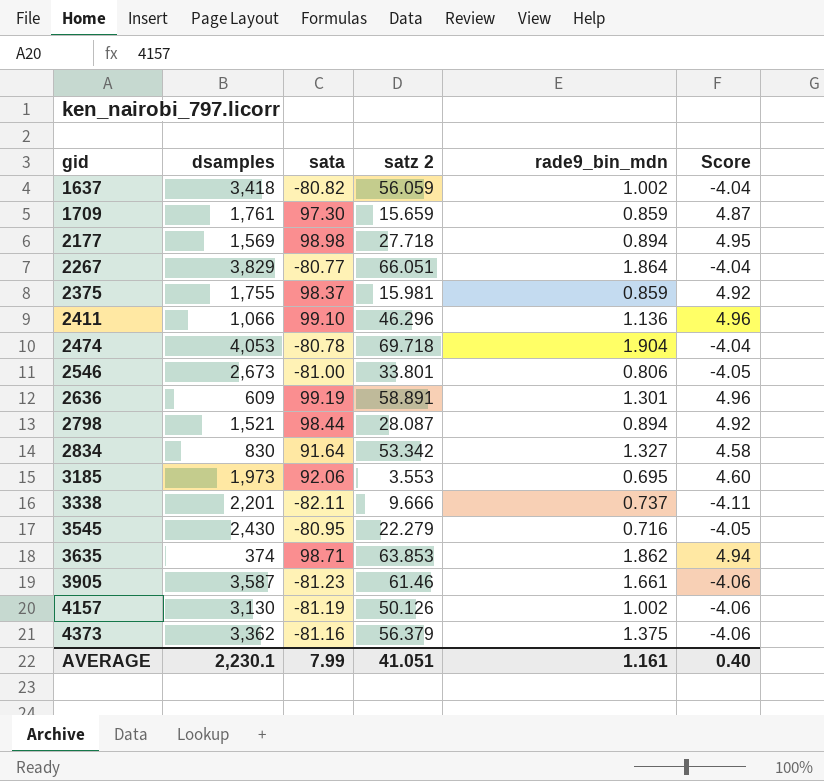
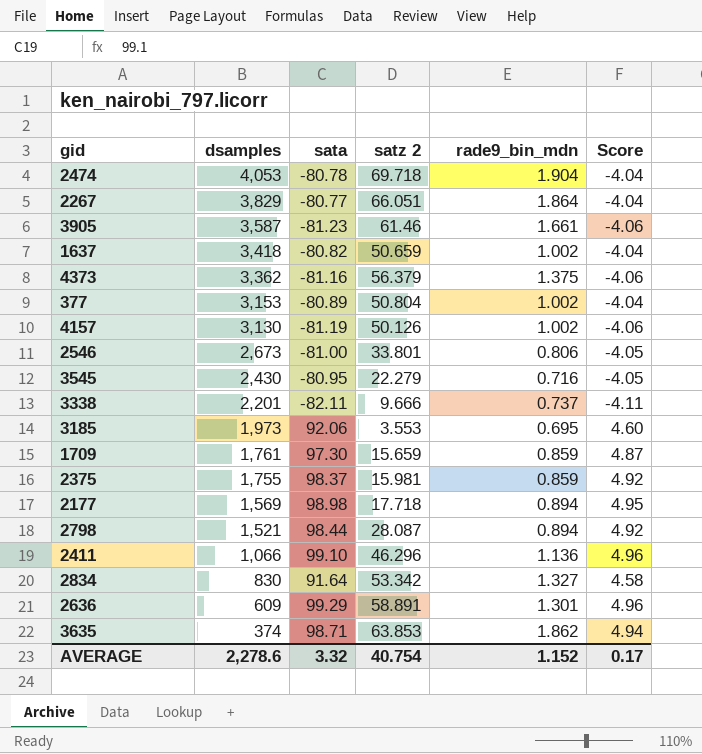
row order: gid ascending -> dsamples descending
1637 | satz 2: 56.059 -> 50.659
row 377: none -> 3,153 | -80.89 | 50.804 | 1.002 | -4.04
2177 | satz 2: 27.718 -> 17.718
2636 | sata: 99.19 -> 99.29
AVERAGE | dsamples: 2,230.1 -> 2,278.6
AVERAGE | sata: 7.99 -> 3.32
AVERAGE | satz 2: 41.051 -> 40.754
AVERAGE | rade9_bin_mdn: 1.161 -> 1.152
AVERAGE | Score: 0.40 -> 0.17

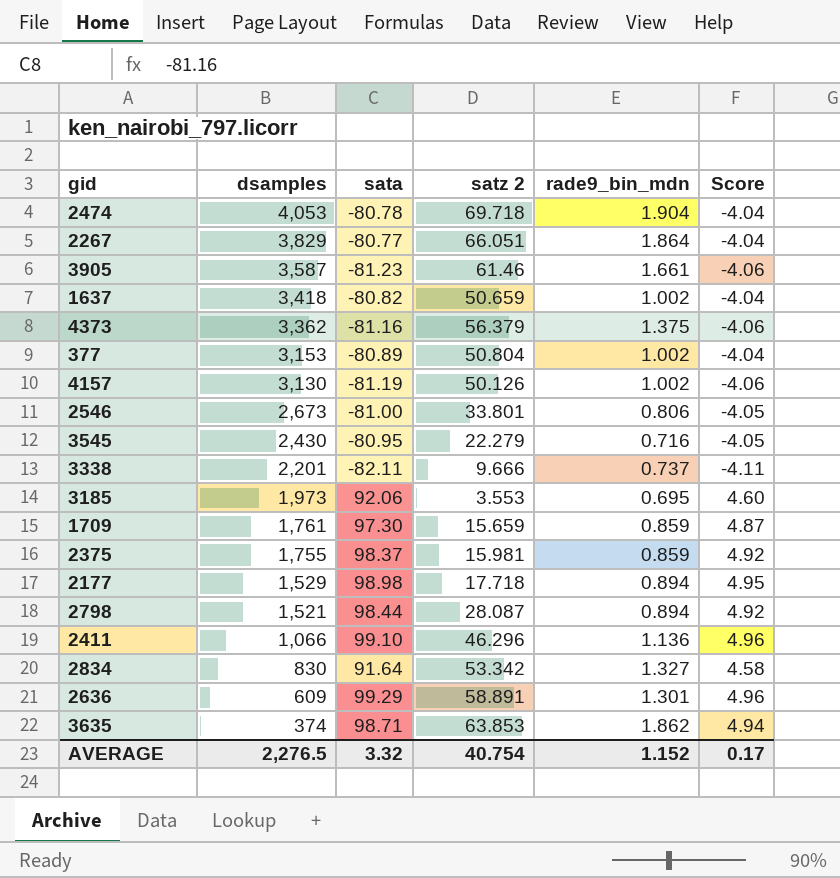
2177 | dsamples: 1,569 -> 1,529
AVERAGE | dsamples: 2,278.6 -> 2,276.5

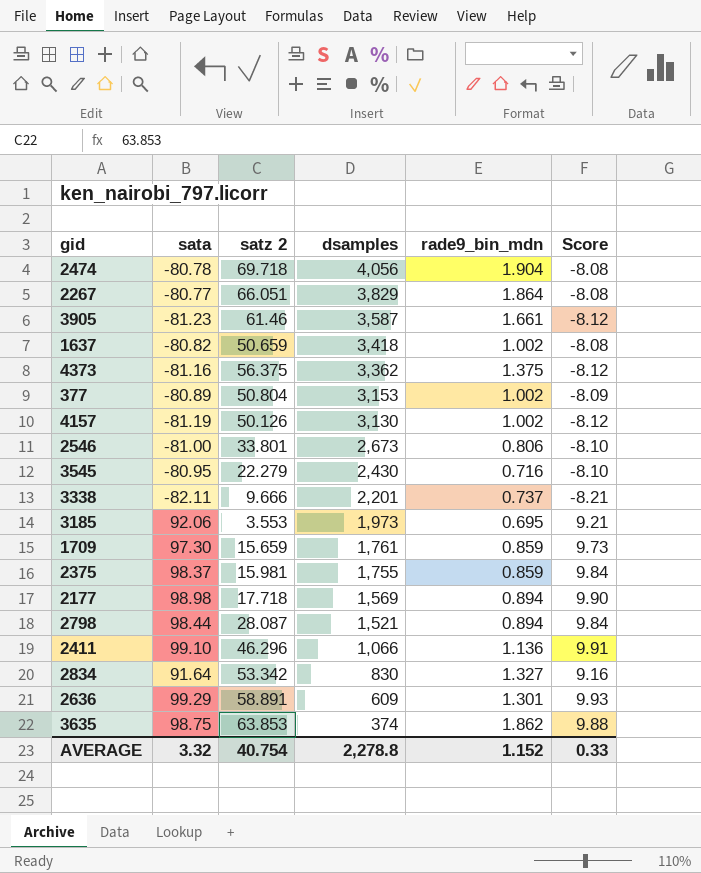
column dsamples | position: 2 -> 4
column Score | formula: [sata] * 0.05 -> [sata] * 0.1
2474 | dsamples: 4,053 -> 4,056
4373 | satz 2: 56.379 -> 56.375
2177 | dsamples: 1,529 -> 1,569
3635 | sata: 98.71 -> 98.75
AVERAGE | dsamples: 2,276.5 -> 2,278.8
AVERAGE | Score: 0.17 -> 0.33

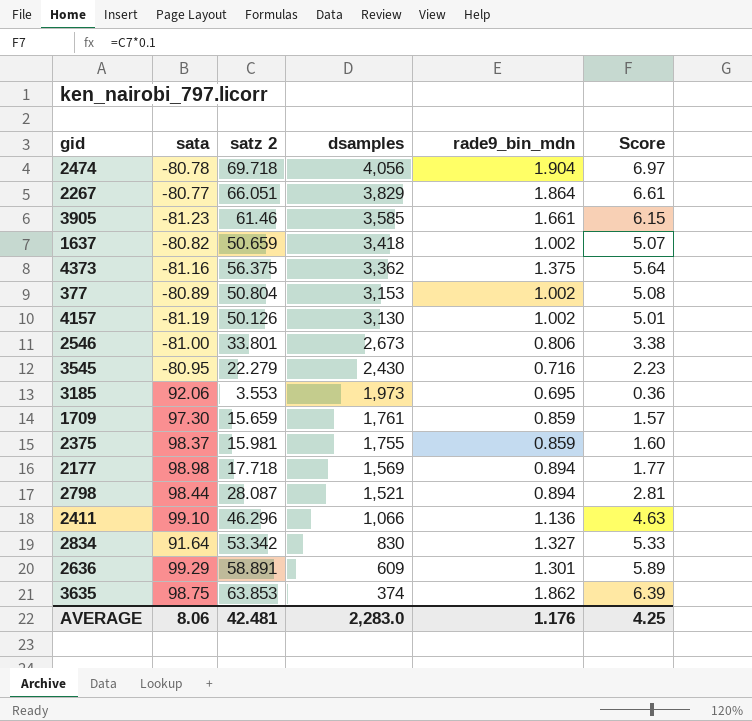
column Score | formula: [sata] * 0.1 -> [satz 2] * 0.1
row 3338: -82.11 | 9.666 | 2,201 | 0.737 | -8.21 -> none
3905 | dsamples: 3,587 -> 3,585
AVERAGE | sata: 3.32 -> 8.06
AVERAGE | satz 2: 40.754 -> 42.481
AVERAGE | dsamples: 2,278.8 -> 2,283.0
AVERAGE | rade9_bin_mdn: 1.152 -> 1.176
AVERAGE | Score: 0.33 -> 4.25

